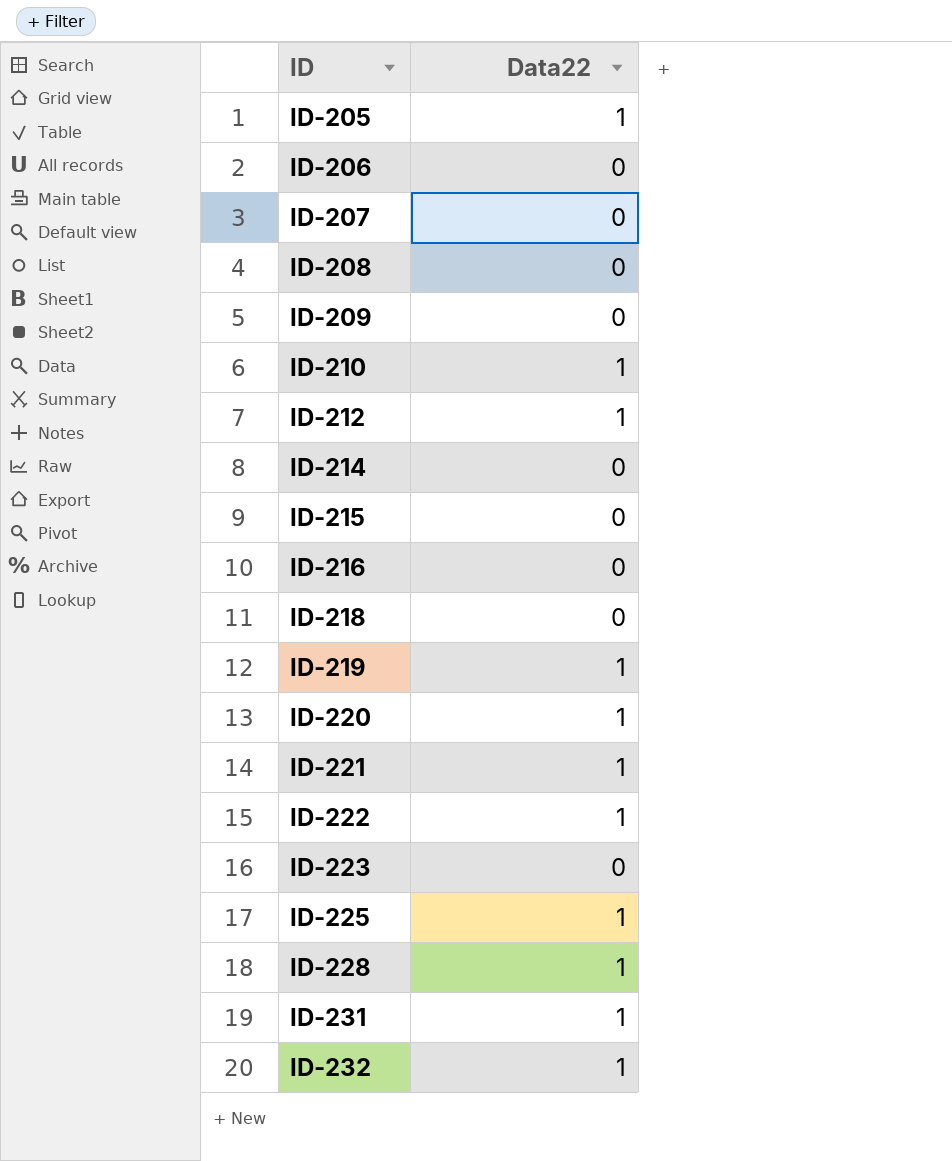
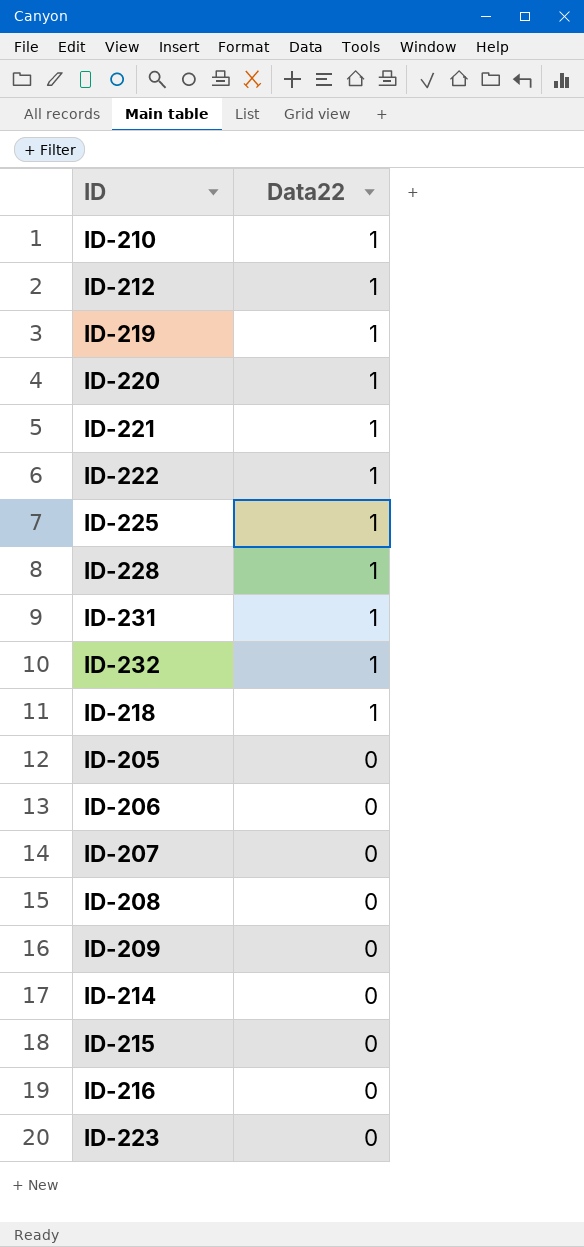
row order: ID ascending -> Data22 descending
ID-218 | Data22: 0 -> 1
ID-205 | Data22: 1 -> 0

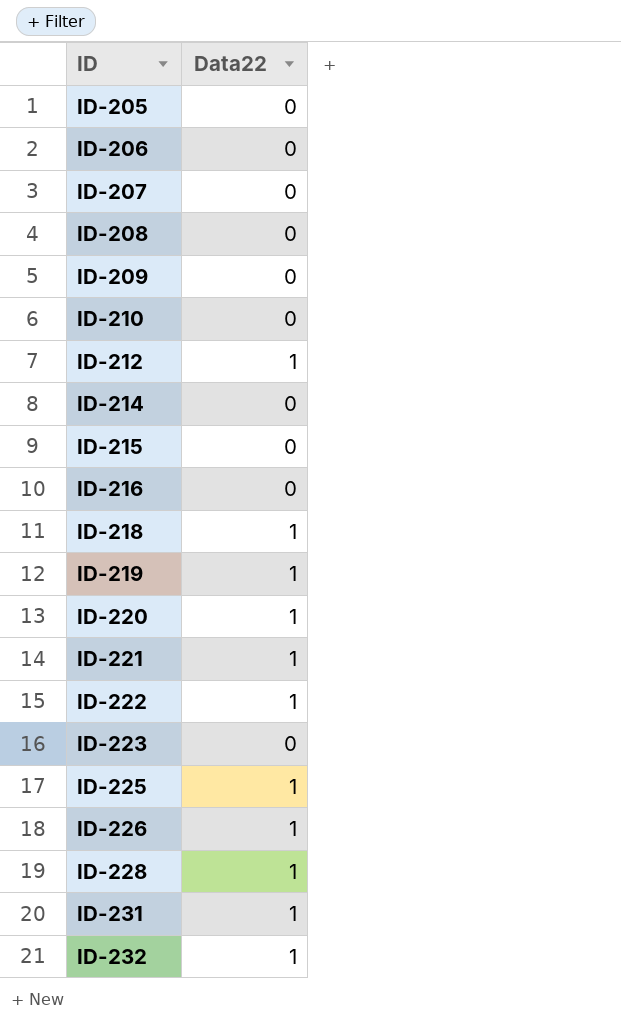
row order: Data22 descending -> ID ascending
ID-210 | Data22: 1 -> 0
row ID-226: none -> 1

